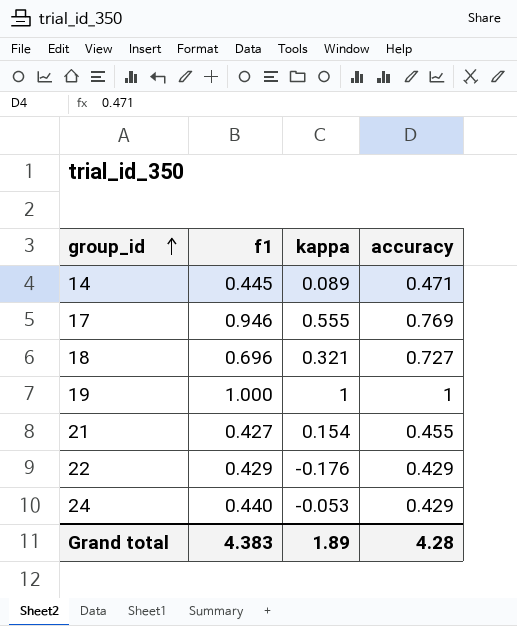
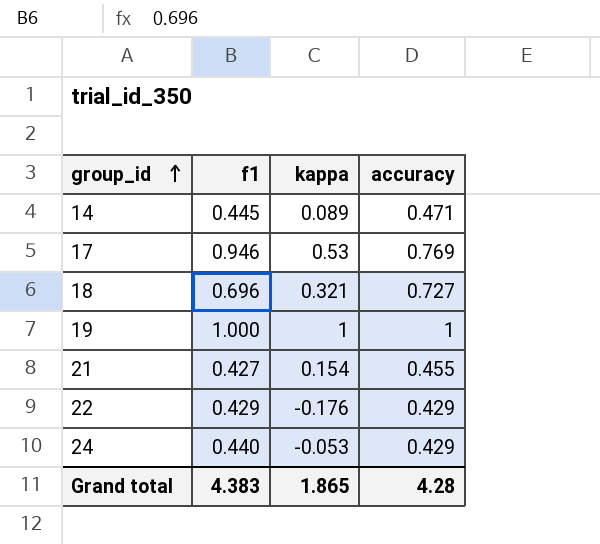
17 | kappa: 0.555 -> 0.53
Grand total | kappa: 1.89 -> 1.865

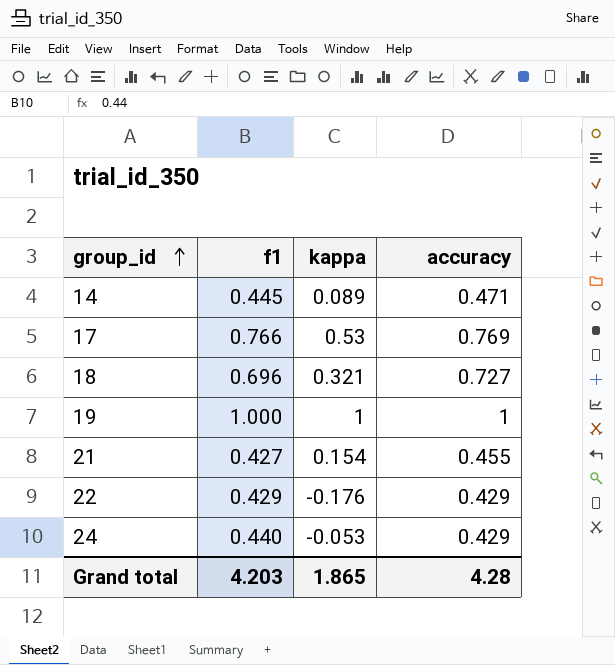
17 | f1: 0.946 -> 0.766
Grand total | f1: 4.383 -> 4.203

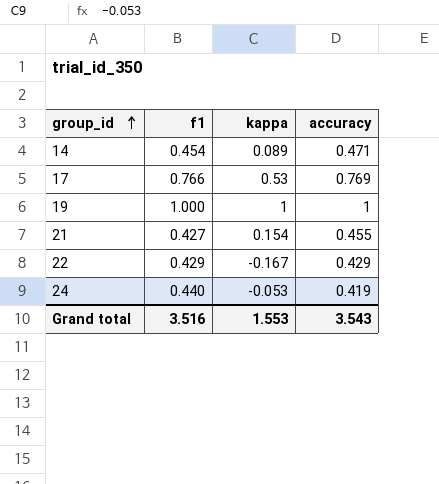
row 18: 0.696 | 0.321 | 0.727 -> none
14 | f1: 0.445 -> 0.454
22 | kappa: -0.176 -> -0.167
24 | accuracy: 0.429 -> 0.419
Grand total | f1: 4.203 -> 3.516
Grand total | kappa: 1.865 -> 1.553
Grand total | accuracy: 4.28 -> 3.543

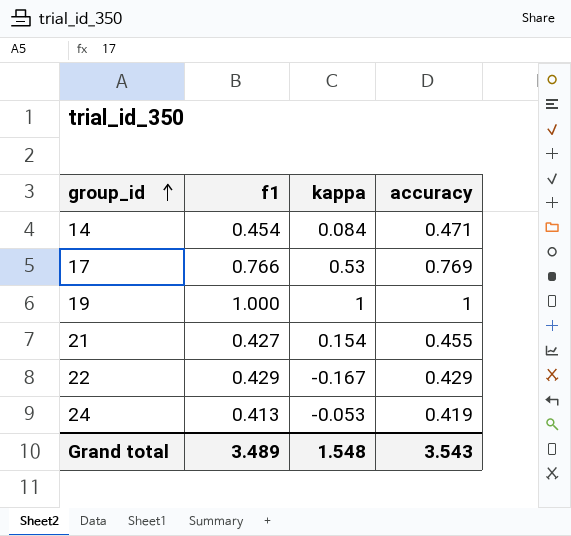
14 | kappa: 0.089 -> 0.084
24 | f1: 0.440 -> 0.413
Grand total | f1: 3.516 -> 3.489
Grand total | kappa: 1.553 -> 1.548

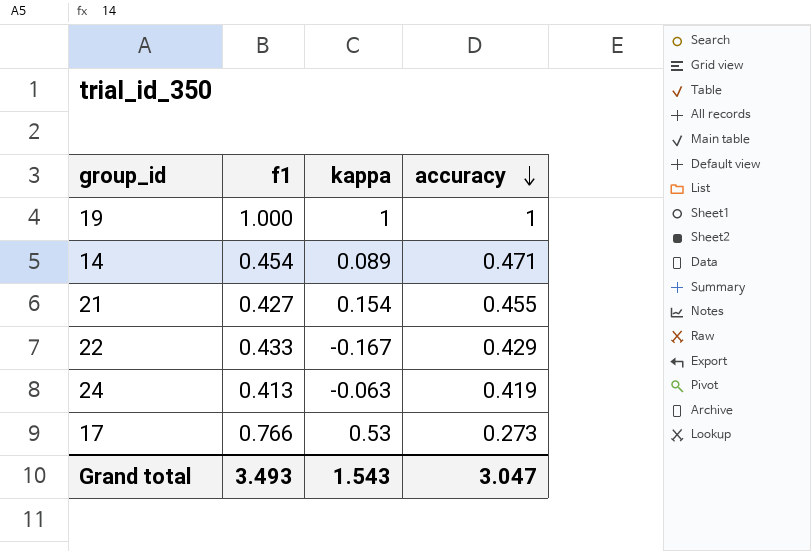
row order: group_id ascending -> accuracy descending
14 | kappa: 0.084 -> 0.089
22 | f1: 0.429 -> 0.433
24 | kappa: -0.053 -> -0.063
17 | accuracy: 0.769 -> 0.273
Grand total | f1: 3.489 -> 3.493
Grand total | kappa: 1.548 -> 1.543
Grand total | accuracy: 3.543 -> 3.047

